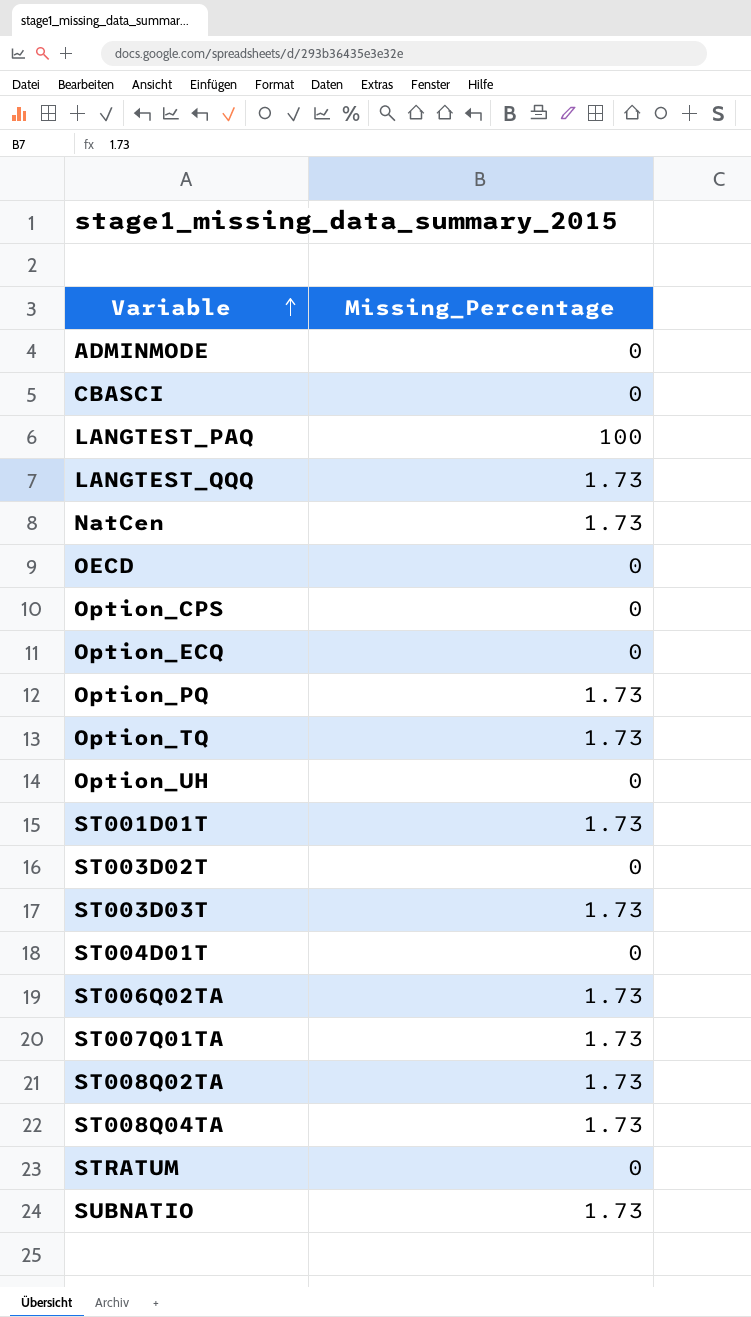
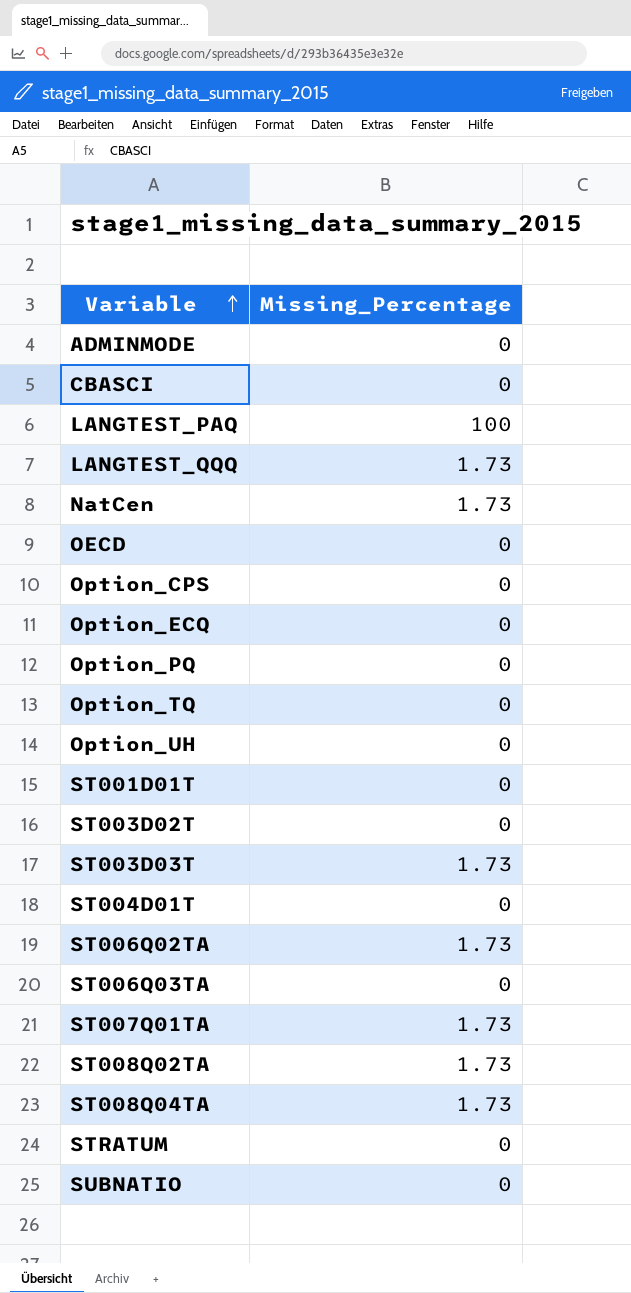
Option_PQ | Missing_Percentage: 1.73 -> 0
Option_TQ | Missing_Percentage: 1.73 -> 0
ST001D01T | Missing_Percentage: 1.73 -> 0
row ST006Q03TA: none -> 0
SUBNATIO | Missing_Percentage: 1.73 -> 0

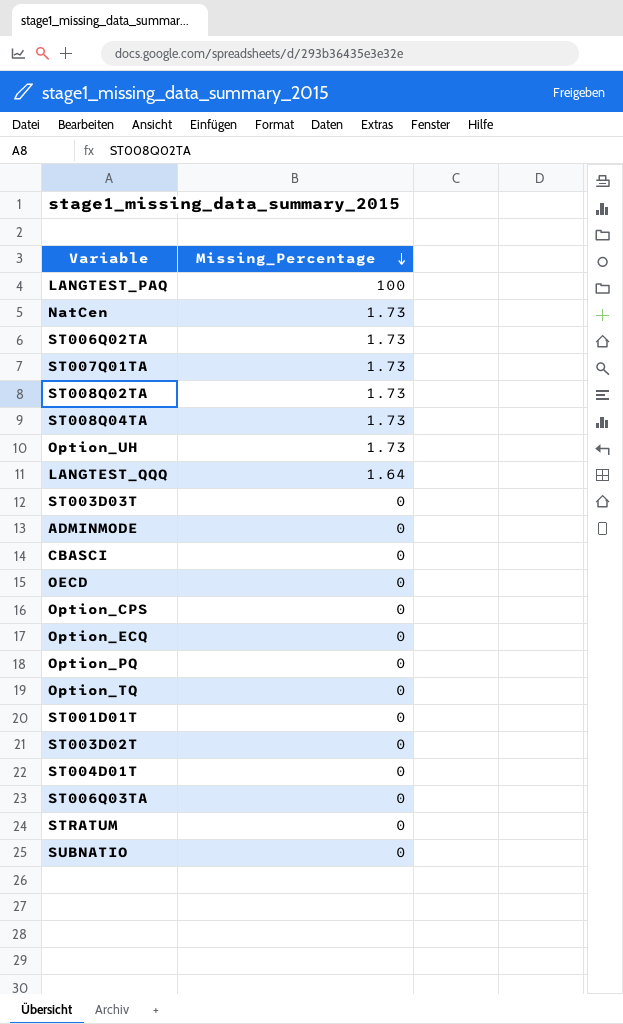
row order: Variable ascending -> Missing_Percentage descending
Option_UH | Missing_Percentage: 0 -> 1.73
LANGTEST_QQQ | Missing_Percentage: 1.73 -> 1.64
ST003D03T | Missing_Percentage: 1.73 -> 0

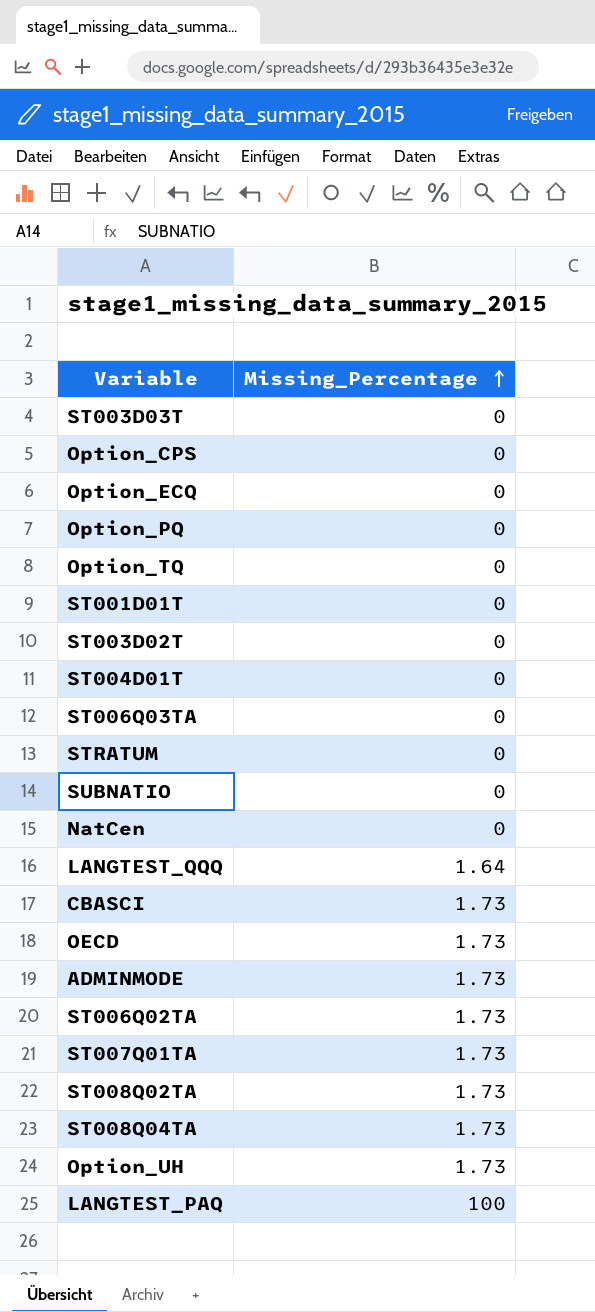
row order: Missing_Percentage descending -> Missing_Percentage ascending
NatCen | Missing_Percentage: 1.73 -> 0
CBASCI | Missing_Percentage: 0 -> 1.73
OECD | Missing_Percentage: 0 -> 1.73
ADMINMODE | Missing_Percentage: 0 -> 1.73

